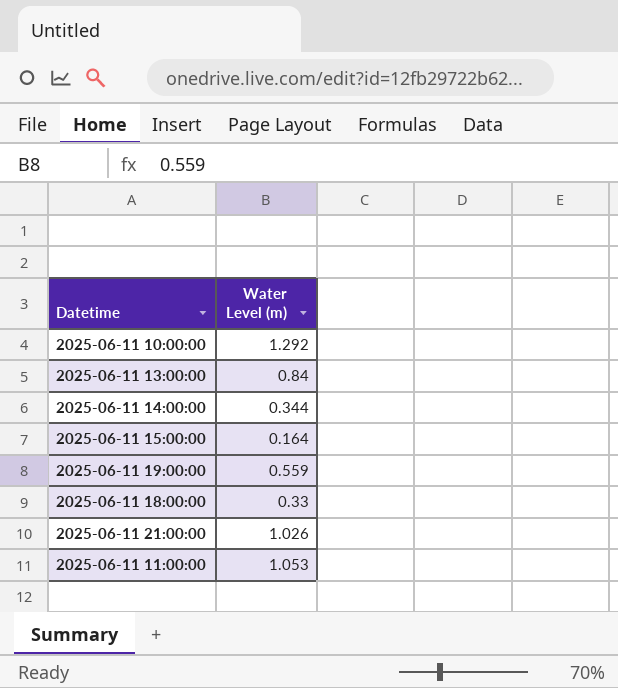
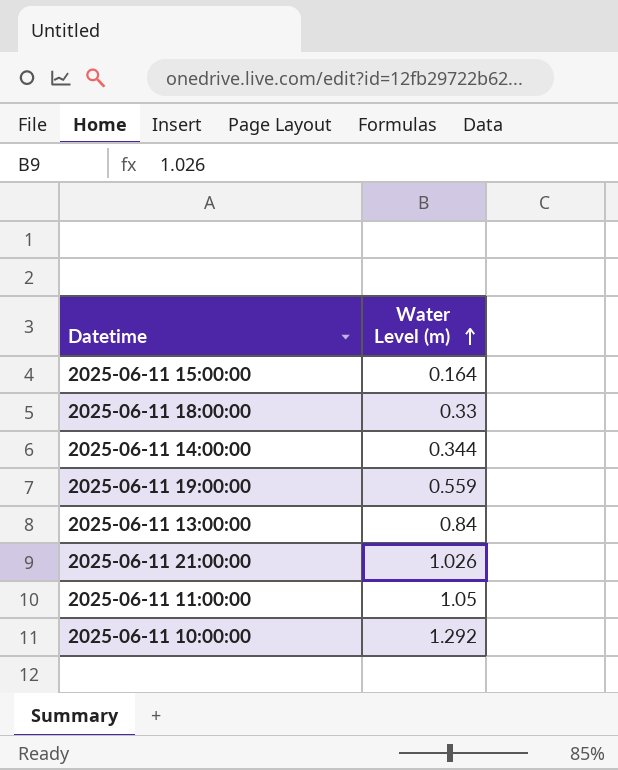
row order: none -> Water Level (m) ascending
2025-06-11 11:00:00 | Water Level (m): 1.053 -> 1.05

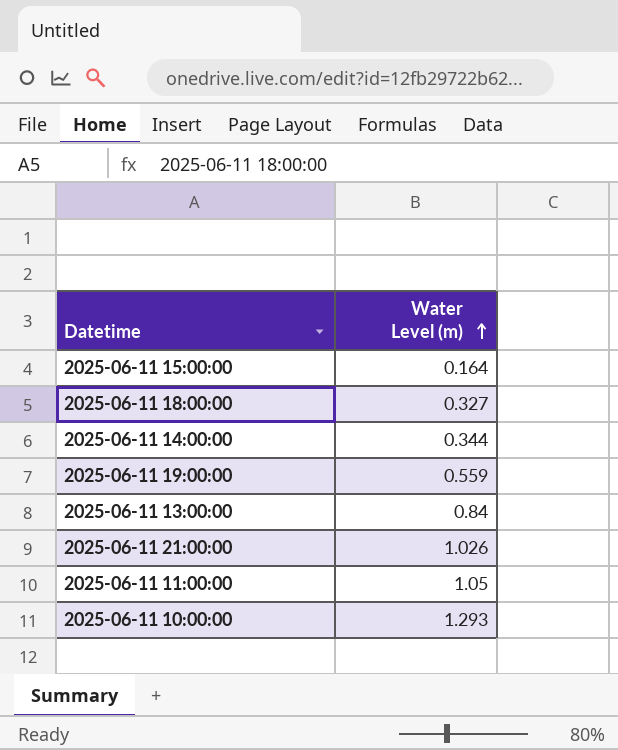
2025-06-11 18:00:00 | Water Level (m): 0.33 -> 0.327
2025-06-11 10:00:00 | Water Level (m): 1.292 -> 1.293

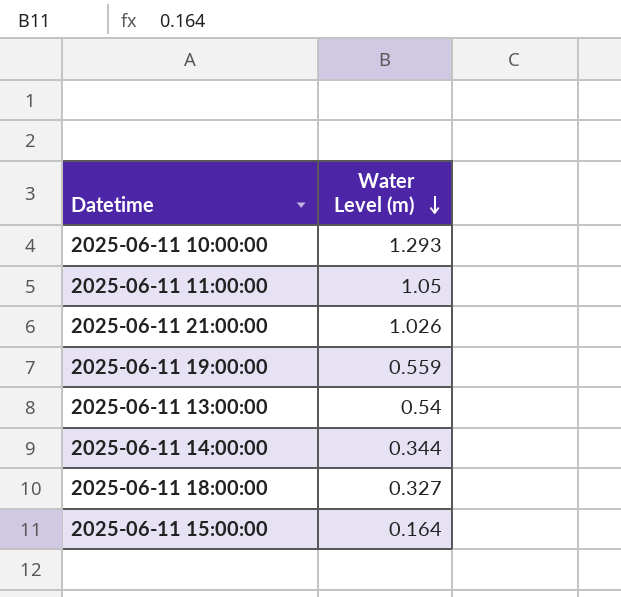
row order: Water Level (m) ascending -> Water Level (m) descending
2025-06-11 13:00:00 | Water Level (m): 0.84 -> 0.54

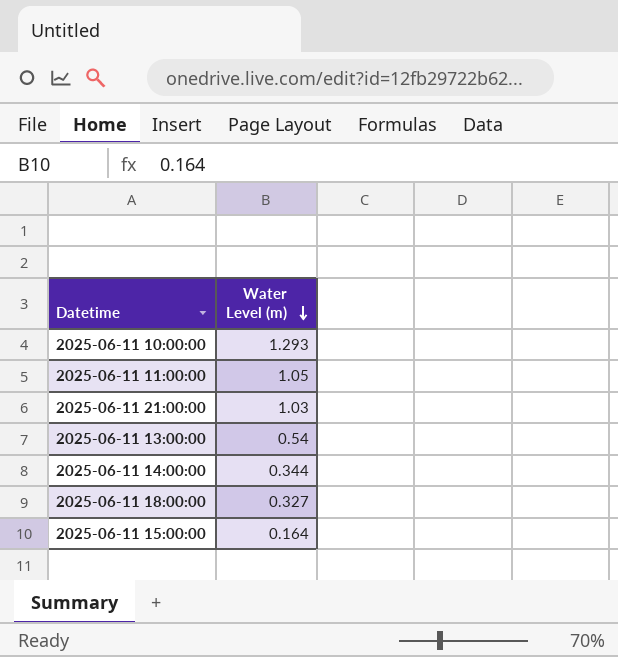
row 2025-06-11 19:00:00: 0.559 -> none
2025-06-11 21:00:00 | Water Level (m): 1.026 -> 1.03

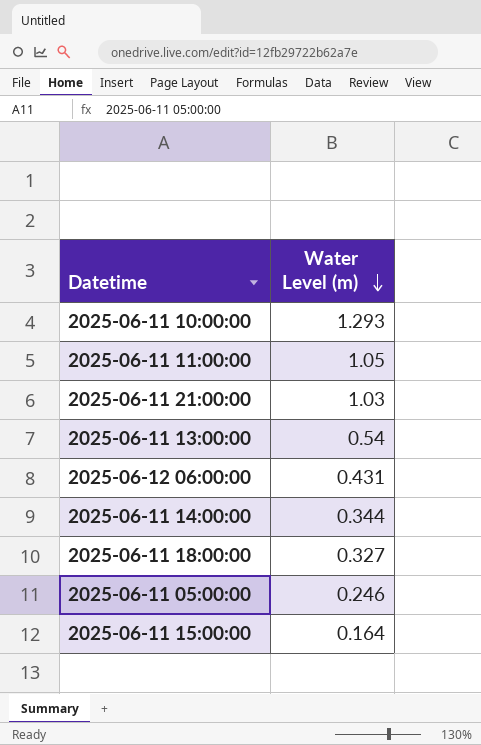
row 2025-06-12 06:00:00: none -> 0.431
row 2025-06-11 05:00:00: none -> 0.246

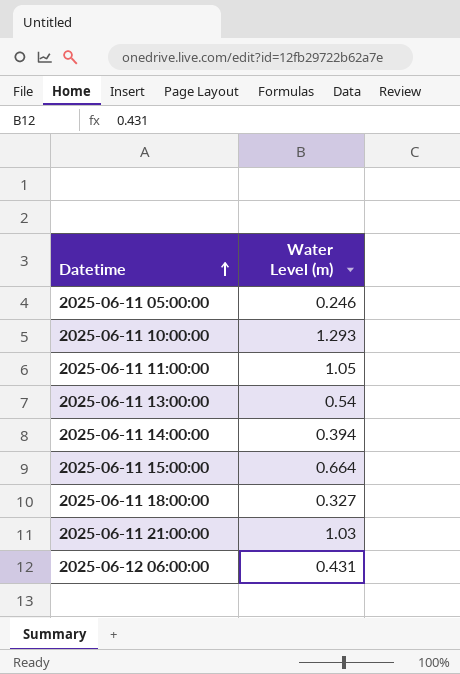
row order: Water Level (m) descending -> Datetime ascending
2025-06-11 14:00:00 | Water Level (m): 0.344 -> 0.394
2025-06-11 15:00:00 | Water Level (m): 0.164 -> 0.664

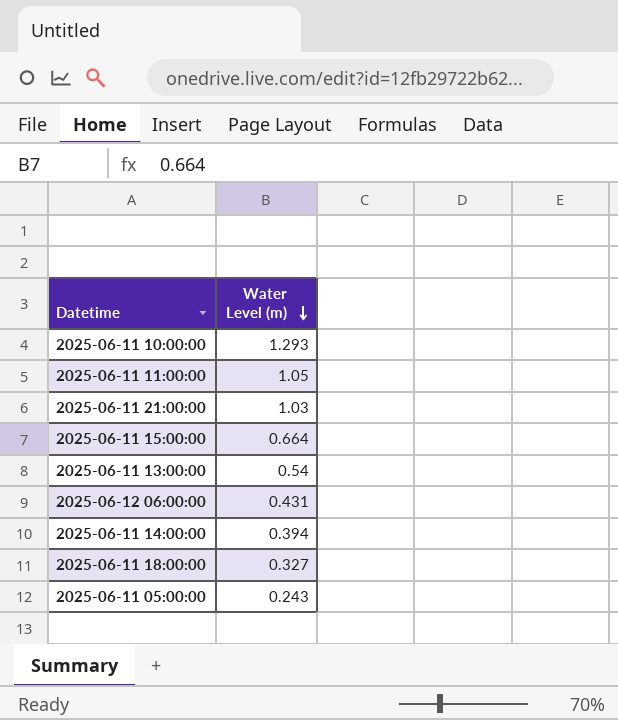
row order: Datetime ascending -> Water Level (m) descending
2025-06-11 05:00:00 | Water Level (m): 0.246 -> 0.243

